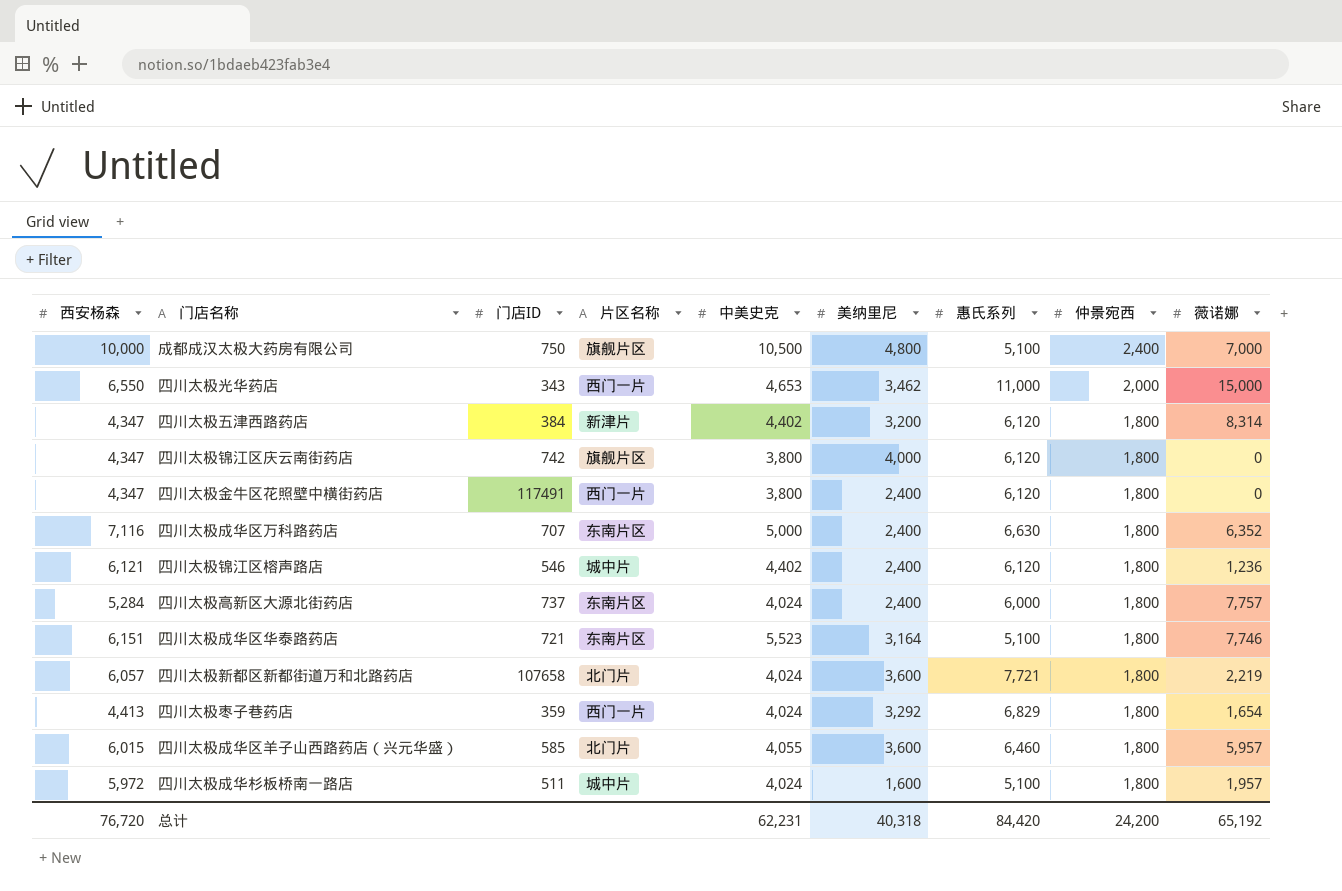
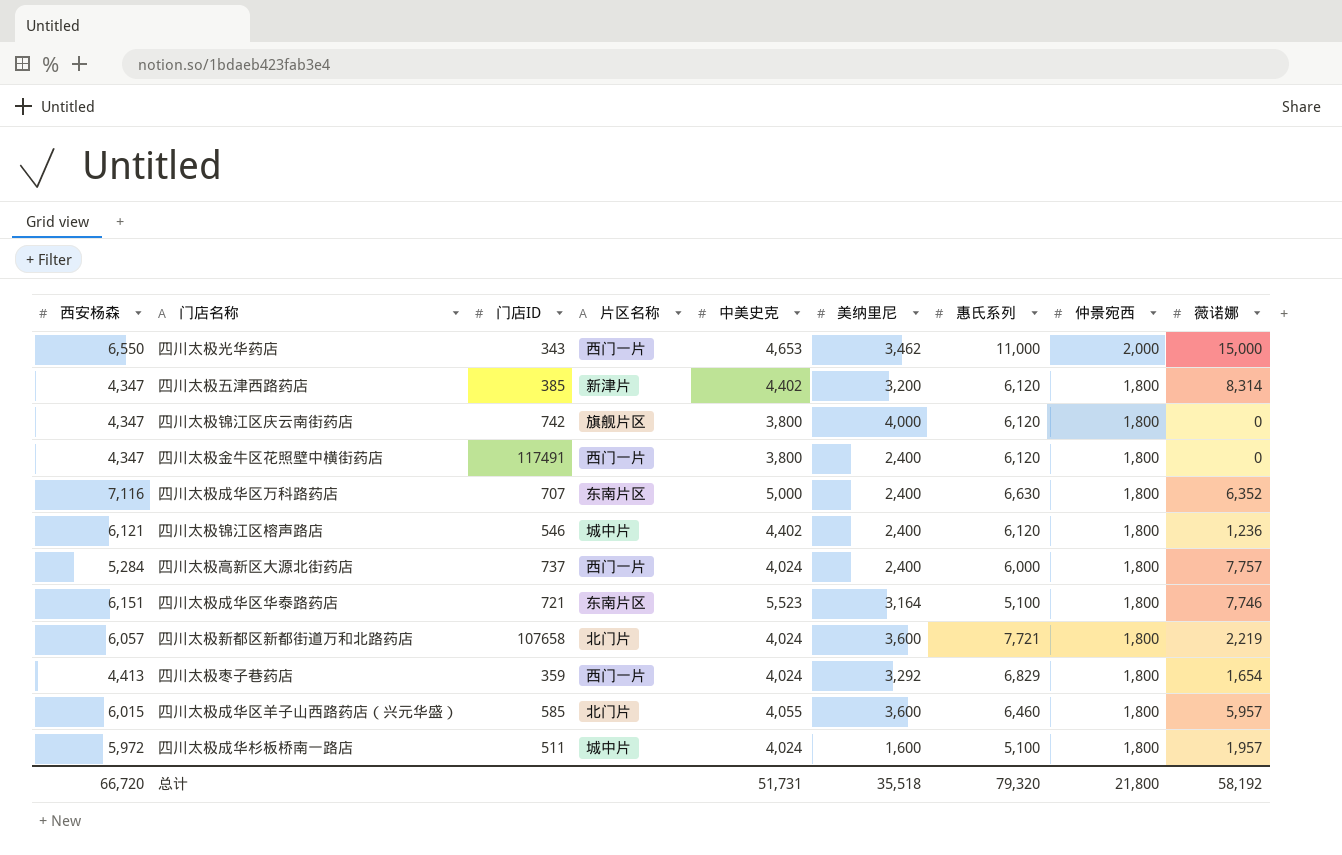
row 成都成汉太极大药房有限公司: 10,000 | 750 | 旗舰片区 | 10,500 | 4,800 | 5,100 | 2,400 | 7,000 -> none
四川太极五津西路药店 | 门店ID: 384 -> 385
四川太极高新区大源北街药店 | 片区名称: 东南片区 -> 西门一片
总计 | 西安杨森: 76,720 -> 66,720
总计 | 中美史克: 62,231 -> 51,731
总计 | 美纳里尼: 40,318 -> 35,518
总计 | 惠氏系列: 84,420 -> 79,320
总计 | 仲景宛西: 24,200 -> 21,800
总计 | 薇诺娜: 65,192 -> 58,192

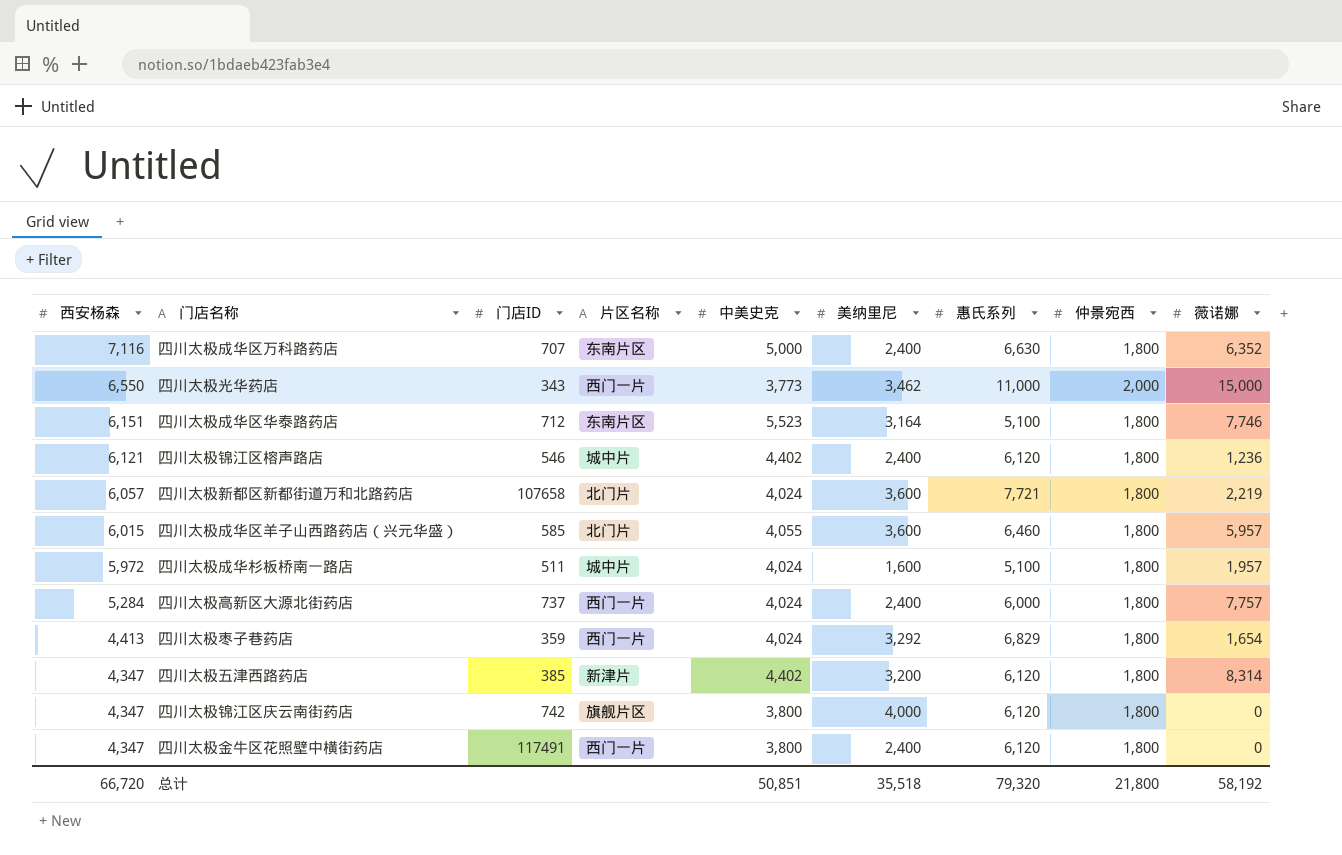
row order: 仲景宛西 descending -> 西安杨森 descending
四川太极光华药店 | 中美史克: 4,653 -> 3,773
四川太极成华区华泰路药店 | 门店ID: 721 -> 712
总计 | 中美史克: 51,731 -> 50,851

